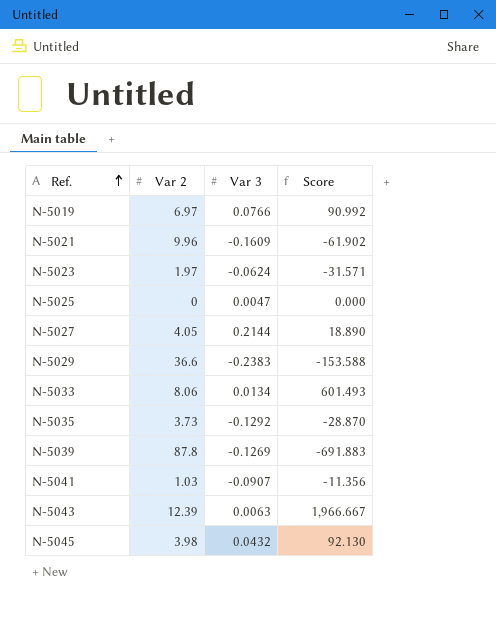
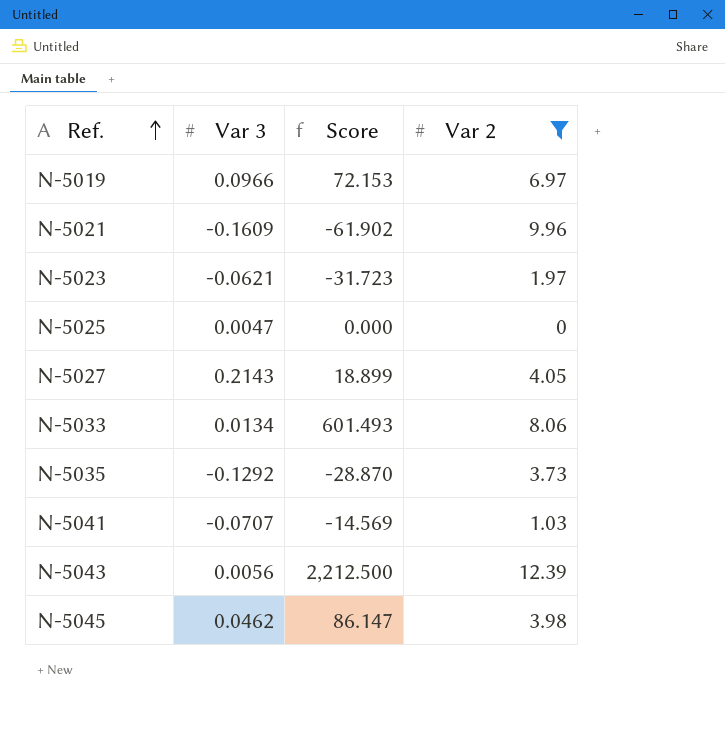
filter: none -> Var 2 <= 12.39
column Var 2 | position: 2 -> 4
N-5019 | Var 3: 0.0766 -> 0.0966
N-5019 | Score: 90.992 -> 72.153
N-5023 | Var 3: -0.0624 -> -0.0621
N-5023 | Score: -31.571 -> -31.723
N-5027 | Var 3: 0.2144 -> 0.2143
N-5027 | Score: 18.890 -> 18.899
N-5041 | Var 3: -0.0907 -> -0.0707
N-5041 | Score: -11.356 -> -14.569
N-5043 | Var 3: 0.0063 -> 0.0056
N-5043 | Score: 1,966.667 -> 2,212.500
N-5045 | Var 3: 0.0432 -> 0.0462
N-5045 | Score: 92.130 -> 86.147

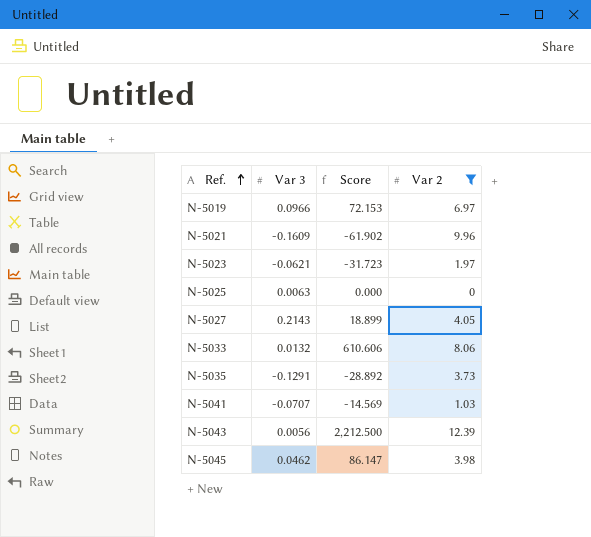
N-5025 | Var 3: 0.0047 -> 0.0063
N-5033 | Var 3: 0.0134 -> 0.0132
N-5033 | Score: 601.493 -> 610.606
N-5035 | Var 3: -0.1292 -> -0.1291
N-5035 | Score: -28.870 -> -28.892

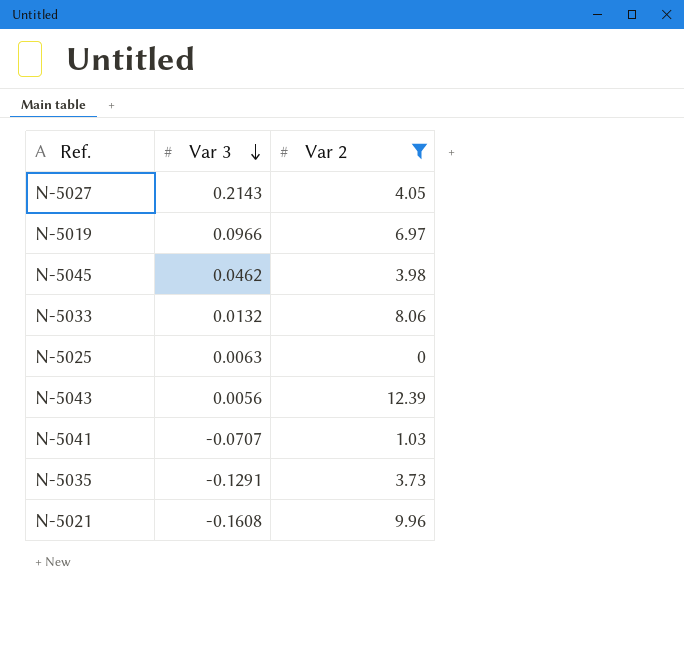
row order: Ref. ascending -> Var 3 descending
column Score | formula: [Var 2] / [Var 3] -> none
row N-5023: -0.0621 | -31.723 | 1.97 -> none
N-5021 | Var 3: -0.1609 -> -0.1608

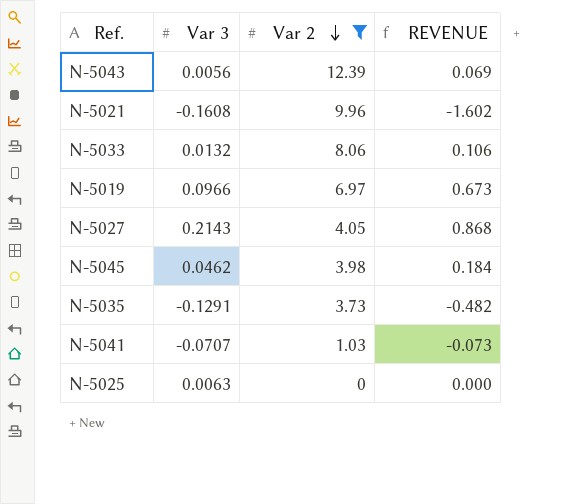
row order: Var 3 descending -> Var 2 descending
column REVENUE | formula: none -> [Var 3] * [Var 2]

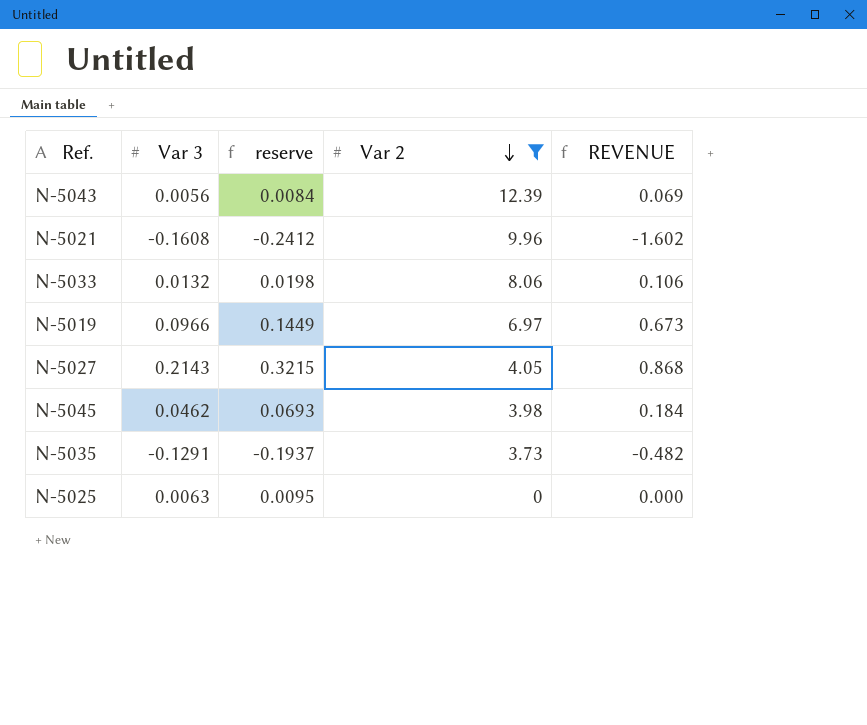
column reserve | formula: none -> [Var 3] * 1.5
row N-5041: -0.0707 | 1.03 | -0.073 -> none

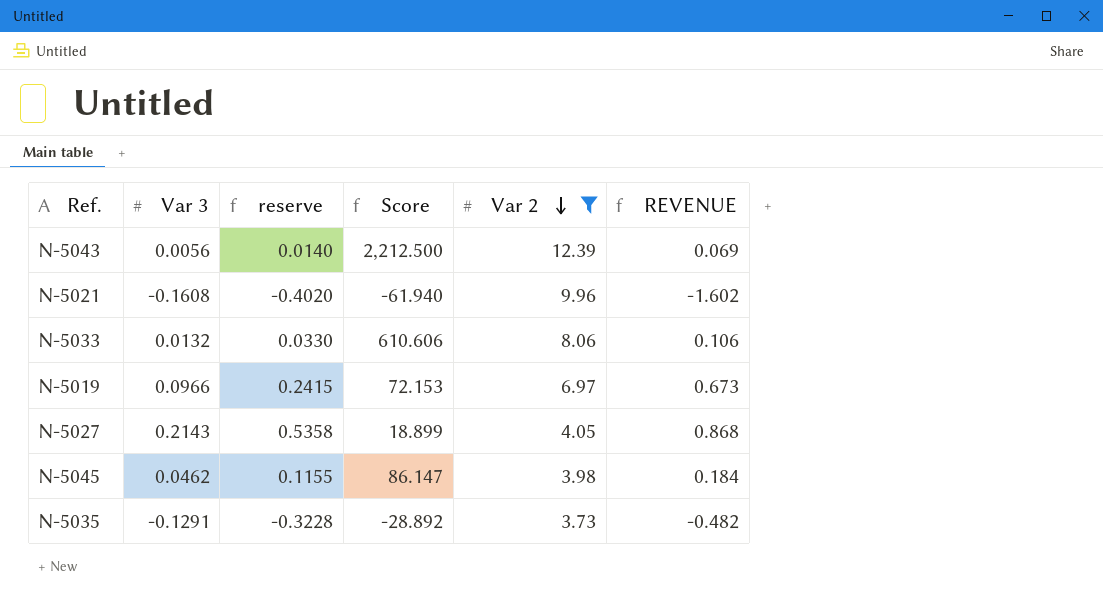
column reserve | formula: [Var 3] * 1.5 -> [Var 3] * 2.5
column Score | formula: none -> [Var 2] / [Var 3]
row N-5025: 0.0063 | 0.0095 | 0 | 0.000 -> none

